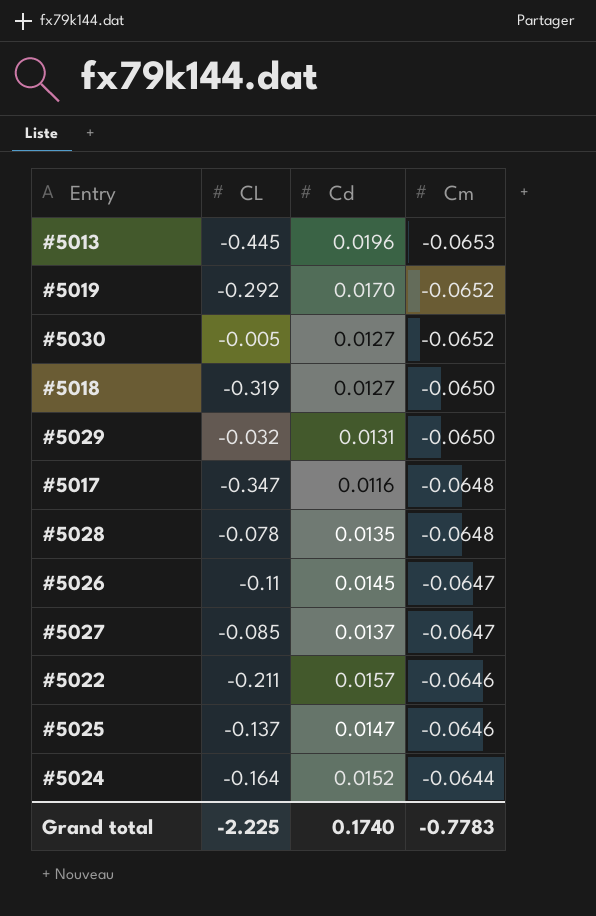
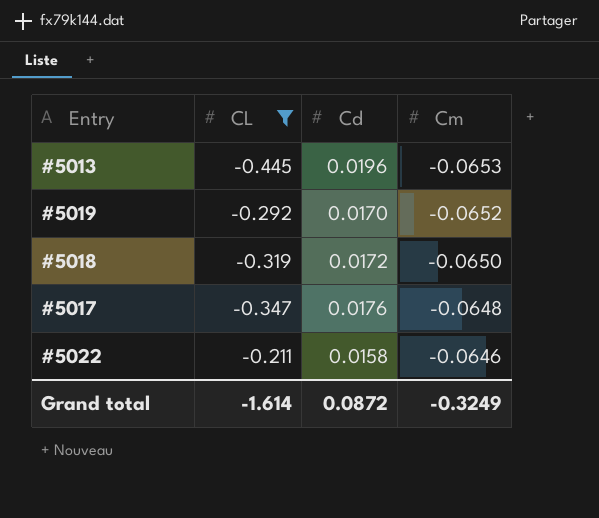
filter: none -> CL <= -0.211
#5018 | Cd: 0.0127 -> 0.0172
#5017 | Cd: 0.0116 -> 0.0176
#5022 | Cd: 0.0157 -> 0.0158
Grand total | CL: -2.225 -> -1.614
Grand total | Cd: 0.1740 -> 0.0872
Grand total | Cm: -0.7783 -> -0.3249

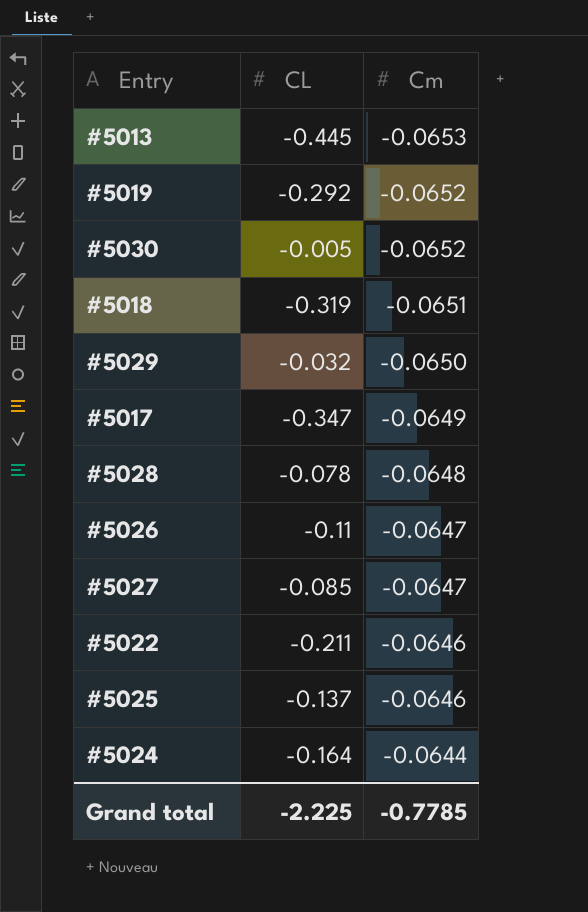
filter: CL <= -0.211 -> none
column Cd | position: 3 -> none
#5018 | Cm: -0.0650 -> -0.0651
#5017 | Cm: -0.0648 -> -0.0649
Grand total | CL: -1.614 -> -2.225
Grand total | Cm: -0.3249 -> -0.7785

